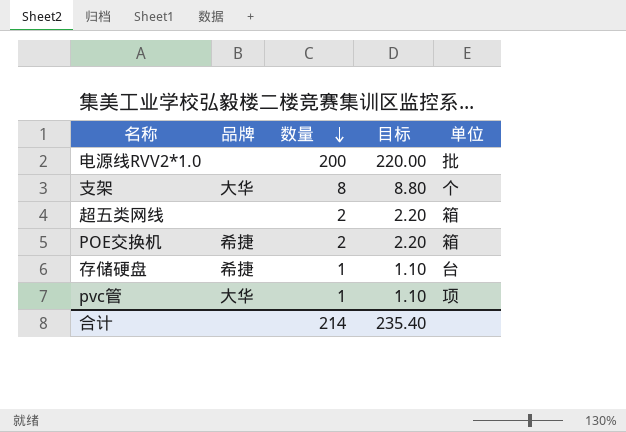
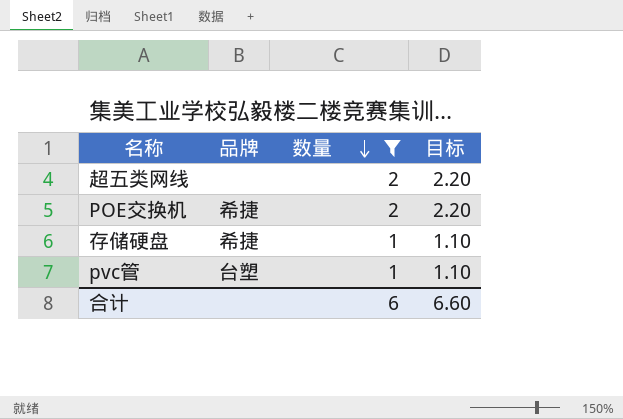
filter: none -> 数量 <= 2
column 单位 | position: 5 -> none
pvc管 | 品牌: 大华 -> 台塑
合计 | 数量: 214 -> 6
合计 | 目标: 235.40 -> 6.60

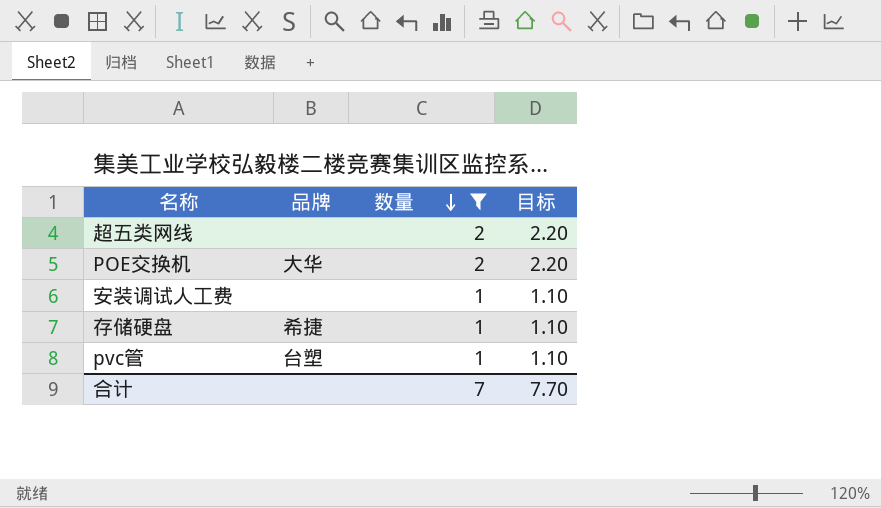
POE交换机 | 品牌: 希捷 -> 大华
row 安装调试人工费: none -> none | 1 | 1.10
合计 | 数量: 6 -> 7
合计 | 目标: 6.60 -> 7.70

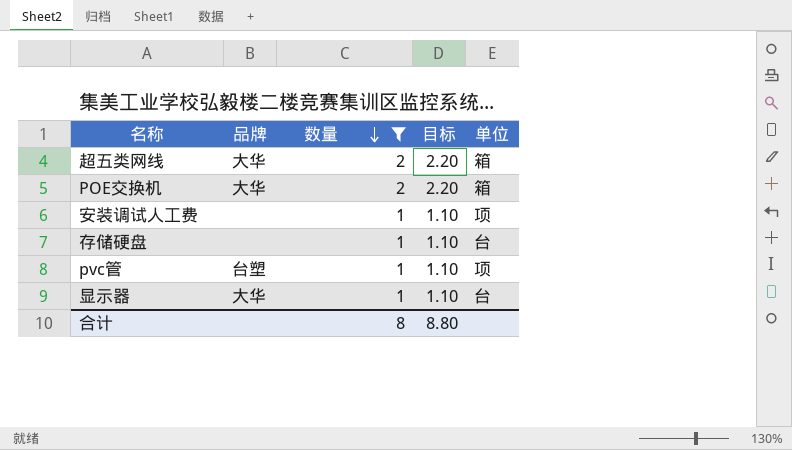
column 单位 | position: none -> 5
超五类网线 | 品牌: none -> 大华
存储硬盘 | 品牌: 希捷 -> none
row 显示器: none -> 大华 | 1 | 1.10 | 台
合计 | 数量: 7 -> 8
合计 | 目标: 7.70 -> 8.80

